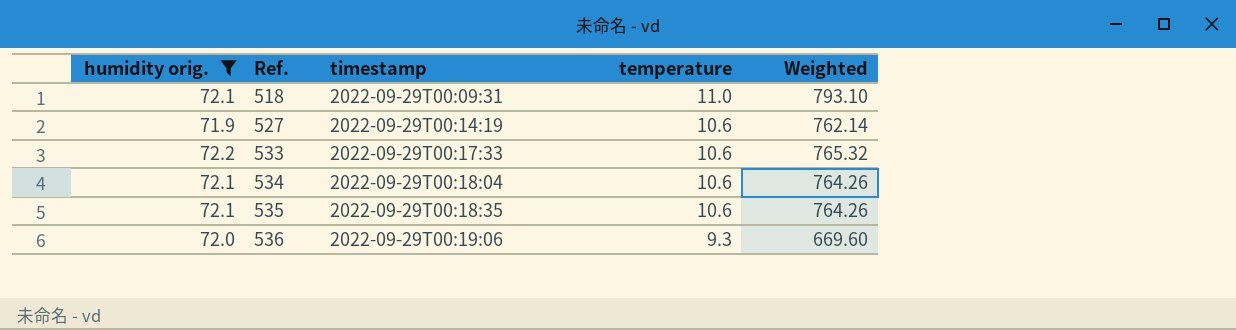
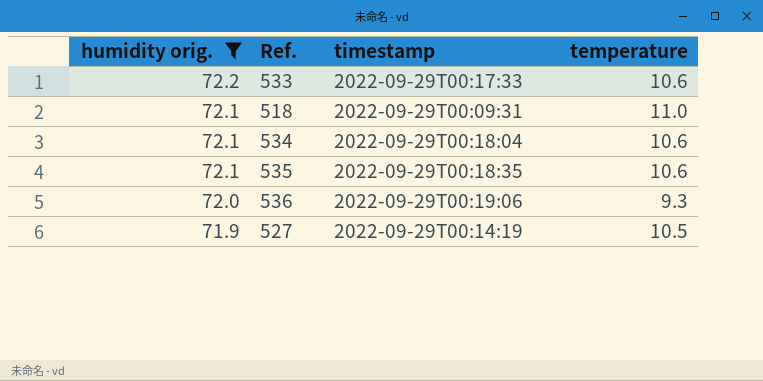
row order: Ref. ascending -> humidity orig. descending
column Weighted | formula: [humidity orig.] * [temperature] -> none
527 | temperature: 10.6 -> 10.5

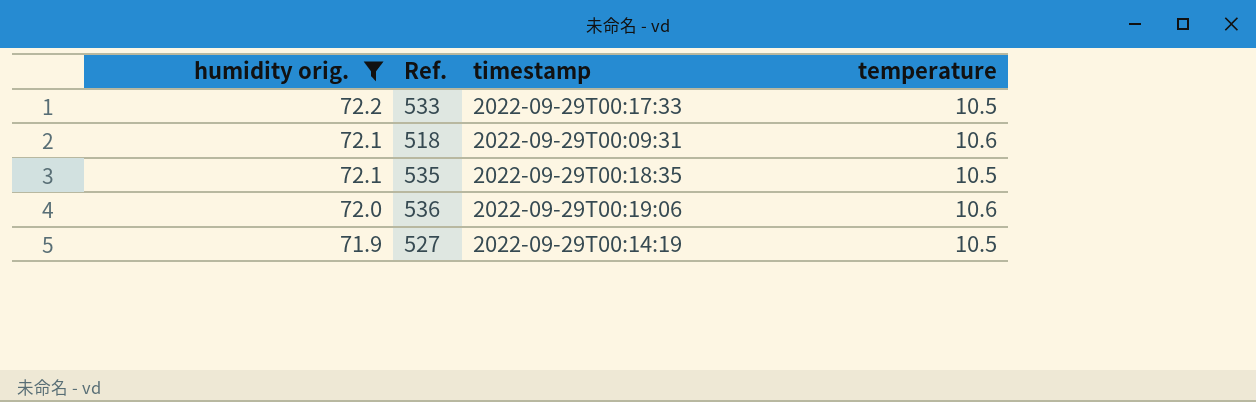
row 534: 72.1 | 2022-09-29T00:18:04 | 10.6 -> none
533 | temperature: 10.6 -> 10.5
518 | temperature: 11.0 -> 10.6
535 | temperature: 10.6 -> 10.5
536 | temperature: 9.3 -> 10.6

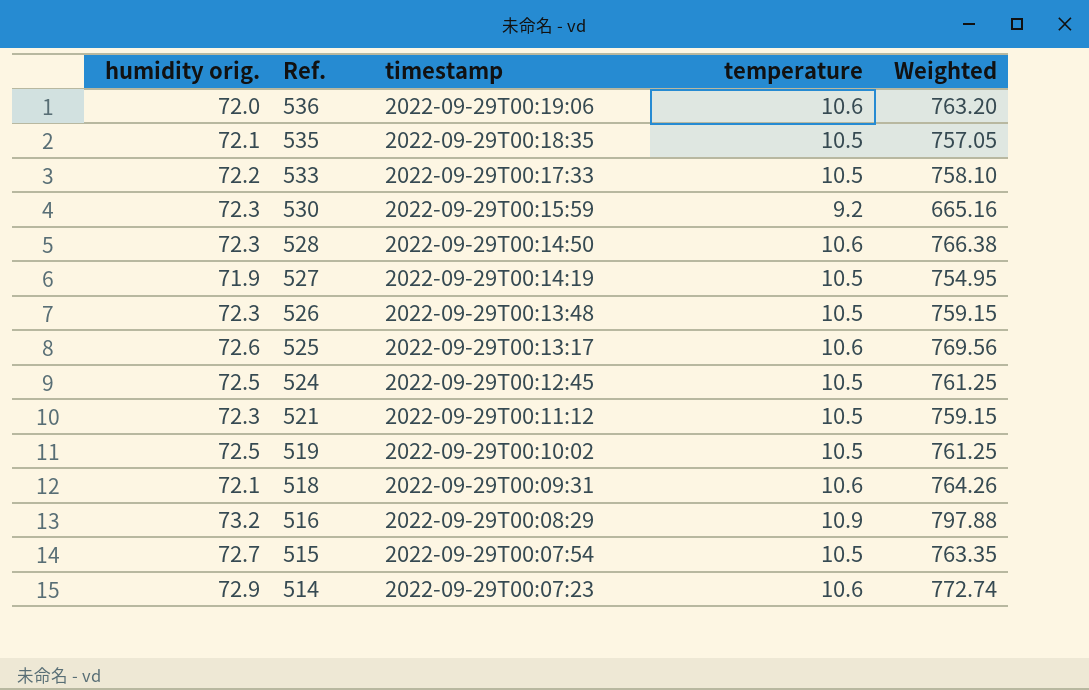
filter: humidity orig. <= 72.2 -> none
row order: humidity orig. descending -> Ref. descending
column Weighted | formula: none -> [humidity orig.] * [temperature]

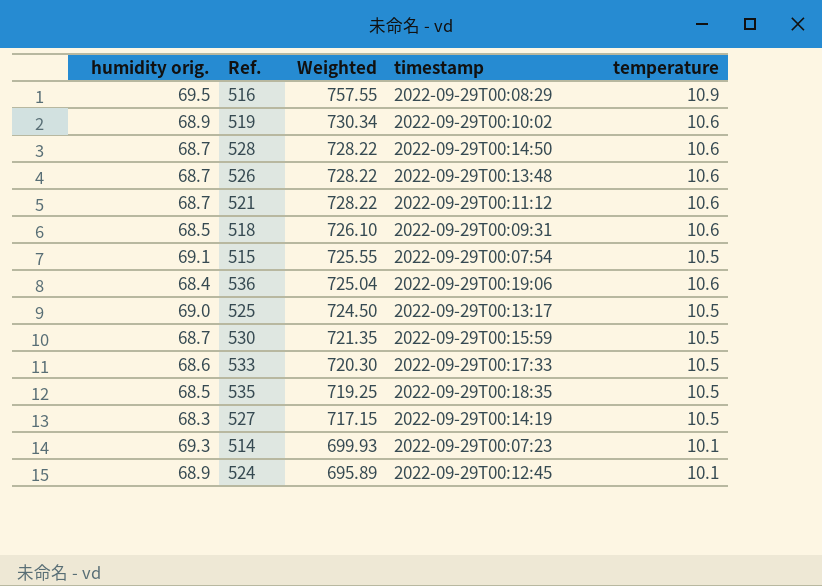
row order: Ref. descending -> Weighted descending
column Weighted | position: 5 -> 3
516 | humidity orig.: 73.2 -> 69.5
516 | Weighted: 797.88 -> 757.55
519 | humidity orig.: 72.5 -> 68.9
519 | Weighted: 761.25 -> 730.34
519 | temperature: 10.5 -> 10.6
528 | humidity orig.: 72.3 -> 68.7
528 | Weighted: 766.38 -> 728.22
526 | humidity orig.: 72.3 -> 68.7
526 | Weighted: 759.15 -> 728.22
526 | temperature: 10.5 -> 10.6
521 | humidity orig.: 72.3 -> 68.7
521 | Weighted: 759.15 -> 728.22
521 | temperature: 10.5 -> 10.6
518 | humidity orig.: 72.1 -> 68.5
518 | Weighted: 764.26 -> 726.10
515 | humidity orig.: 72.7 -> 69.1
515 | Weighted: 763.35 -> 725.55
536 | humidity orig.: 72.0 -> 68.4
536 | Weighted: 763.20 -> 725.04
525 | humidity orig.: 72.6 -> 69.0
525 | Weighted: 769.56 -> 724.50
525 | temperature: 10.6 -> 10.5
530 | humidity orig.: 72.3 -> 68.7
530 | Weighted: 665.16 -> 721.35
530 | temperature: 9.2 -> 10.5
533 | humidity orig.: 72.2 -> 68.6
533 | Weighted: 758.10 -> 720.30
535 | humidity orig.: 72.1 -> 68.5
535 | Weighted: 757.05 -> 719.25
527 | humidity orig.: 71.9 -> 68.3
527 | Weighted: 754.95 -> 717.15
514 | humidity orig.: 72.9 -> 69.3
514 | Weighted: 772.74 -> 699.93
514 | temperature: 10.6 -> 10.1
524 | humidity orig.: 72.5 -> 68.9
524 | Weighted: 761.25 -> 695.89
524 | temperature: 10.5 -> 10.1

